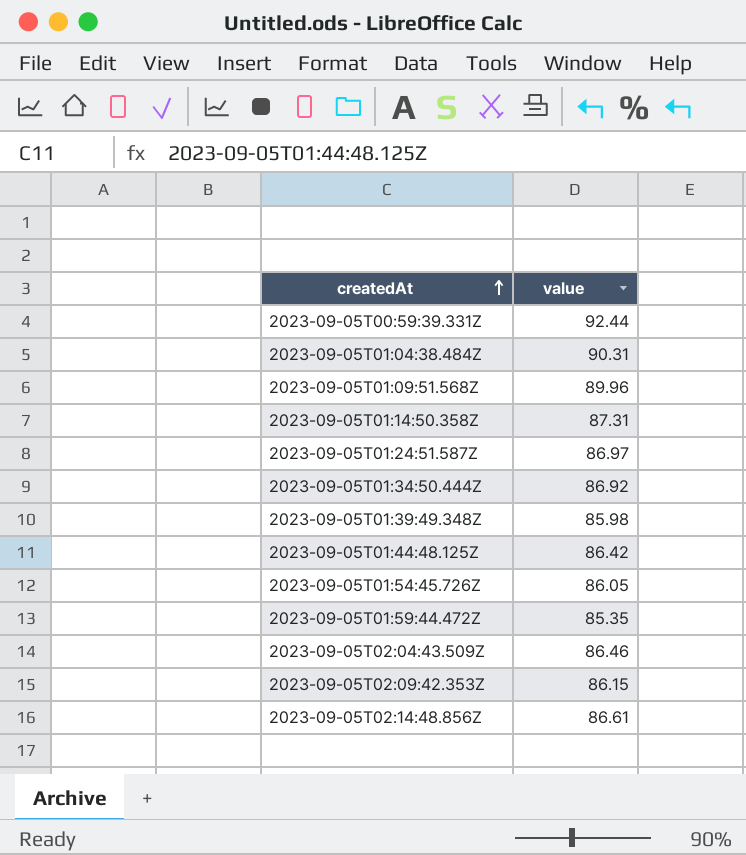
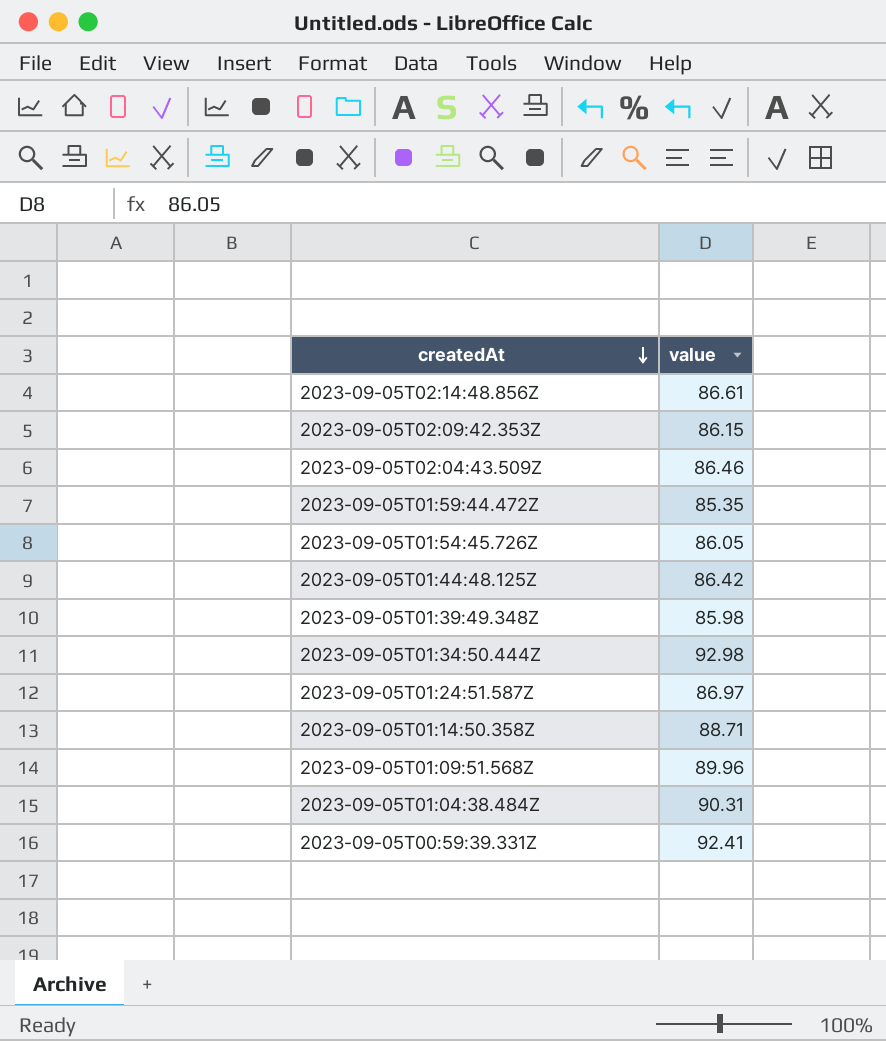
row order: createdAt ascending -> createdAt descending
2023-09-05T01:34:50.444Z | value: 86.92 -> 92.98
2023-09-05T01:14:50.358Z | value: 87.31 -> 88.71
2023-09-05T00:59:39.331Z | value: 92.44 -> 92.41

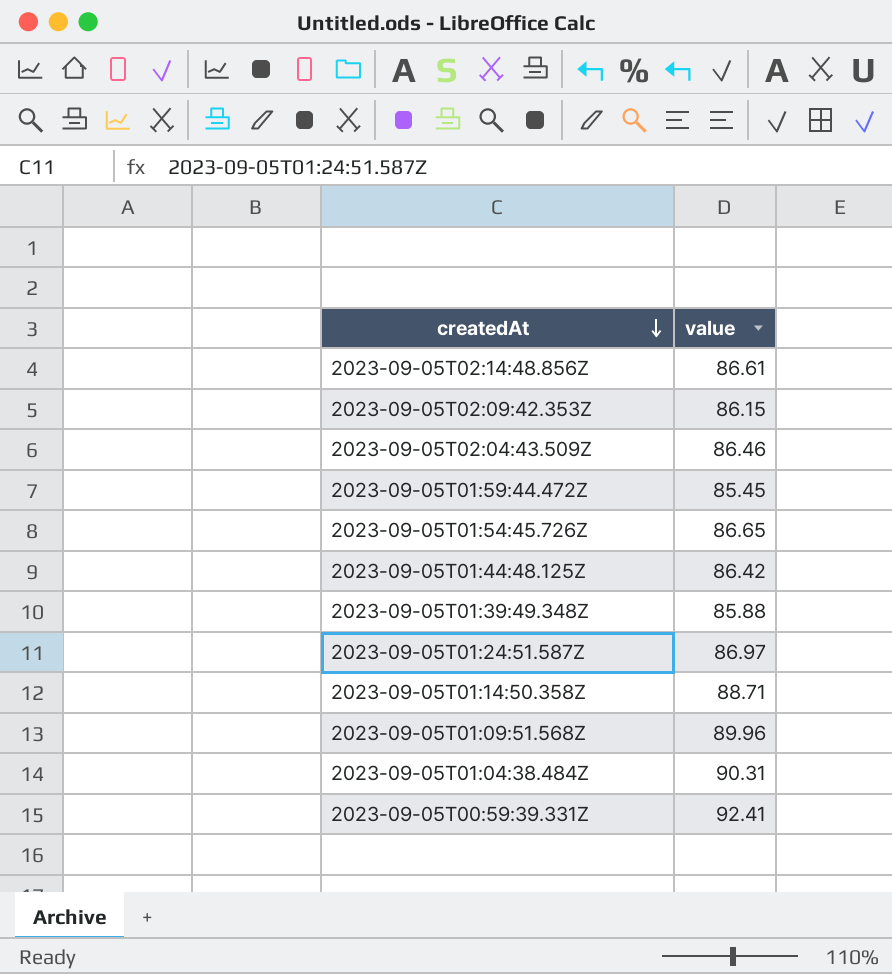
row 2023-09-05T01:34:50.444Z: 92.98 -> none
2023-09-05T01:59:44.472Z | value: 85.35 -> 85.45
2023-09-05T01:54:45.726Z | value: 86.05 -> 86.65
2023-09-05T01:39:49.348Z | value: 85.98 -> 85.88

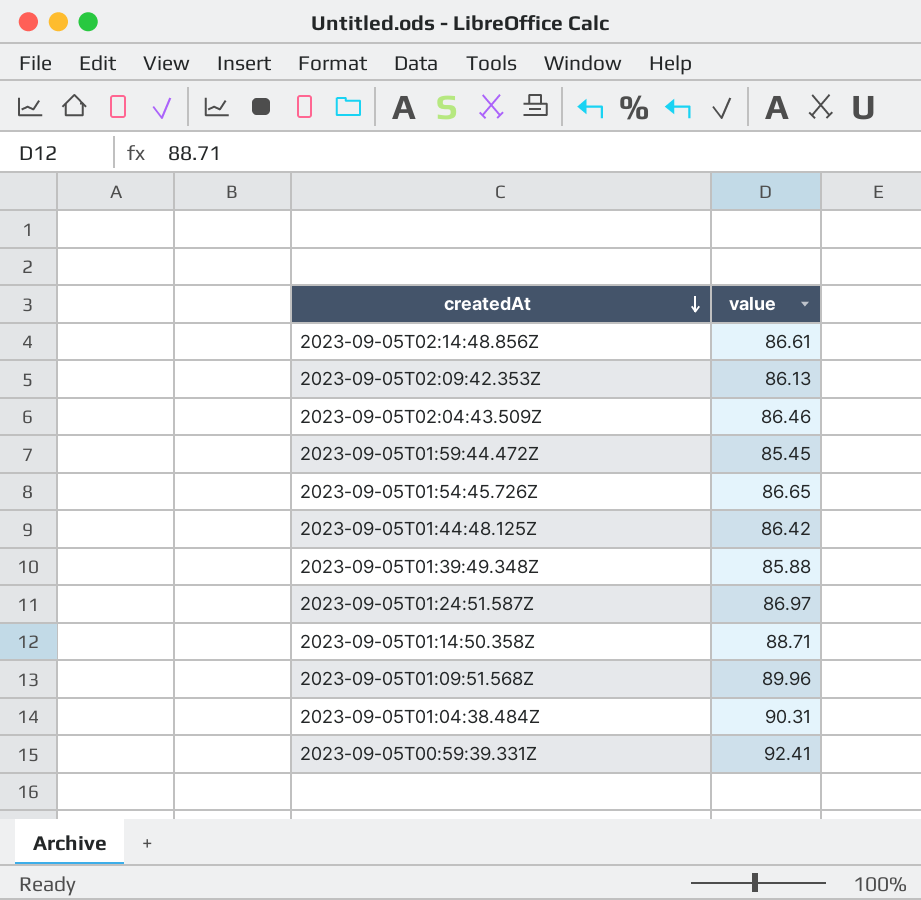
2023-09-05T02:09:42.353Z | value: 86.15 -> 86.13

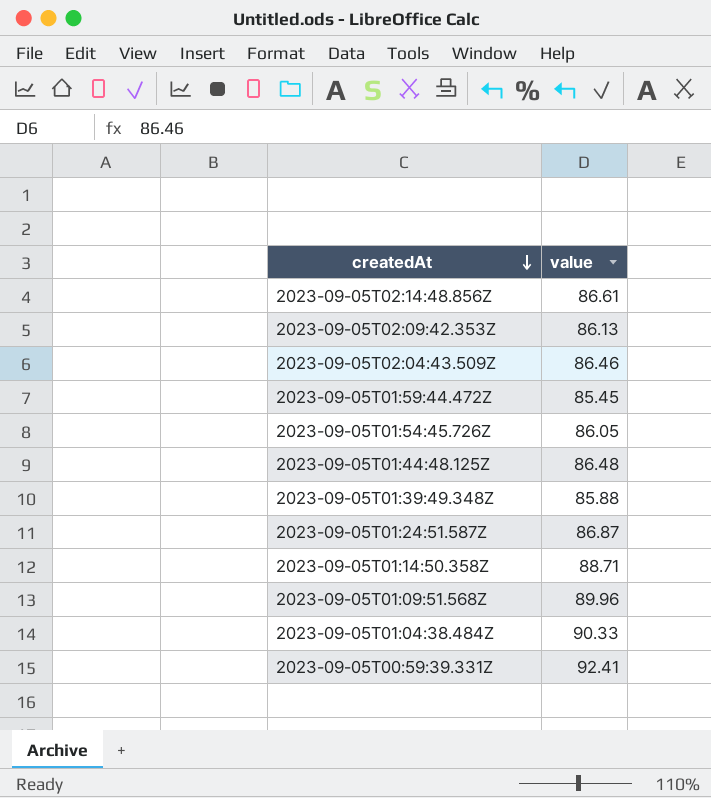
2023-09-05T01:54:45.726Z | value: 86.65 -> 86.05
2023-09-05T01:44:48.125Z | value: 86.42 -> 86.48
2023-09-05T01:24:51.587Z | value: 86.97 -> 86.87
2023-09-05T01:04:38.484Z | value: 90.31 -> 90.33

